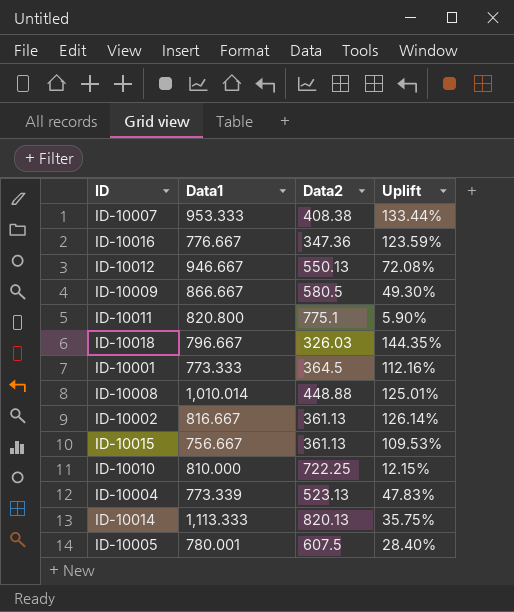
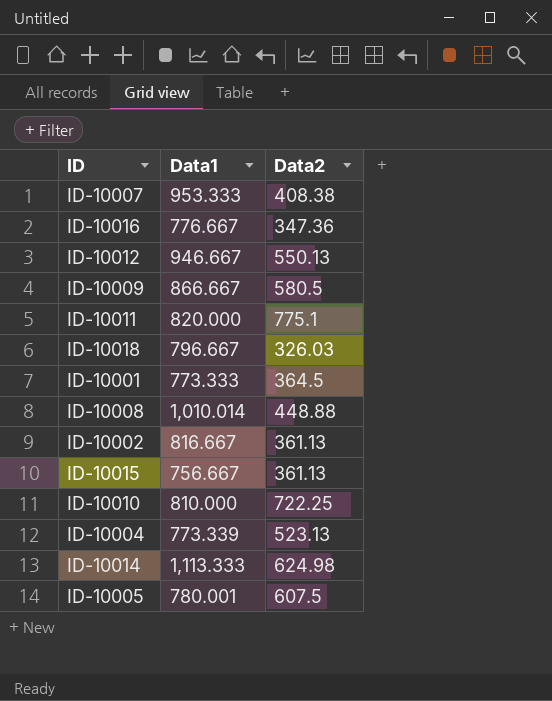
column Uplift | formula: ([Data1] - [Data2]) / [Data2] -> none
ID-10011 | Data1: 820.800 -> 820.000
ID-10014 | Data2: 820.13 -> 624.98

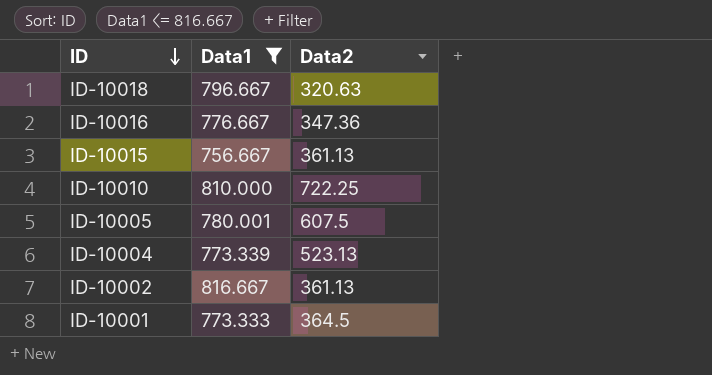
filter: none -> Data1 <= 816.667
row order: none -> ID descending
ID-10018 | Data2: 326.03 -> 320.63

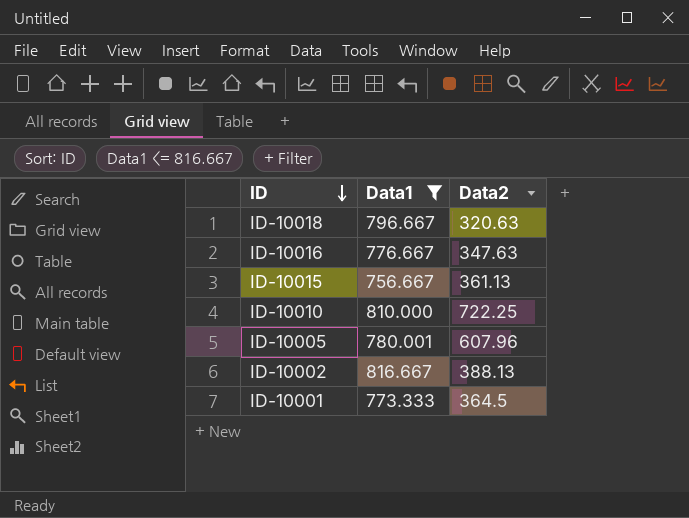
row ID-10004: 773.339 | 523.13 -> none
ID-10016 | Data2: 347.36 -> 347.63
ID-10005 | Data2: 607.5 -> 607.96
ID-10002 | Data2: 361.13 -> 388.13

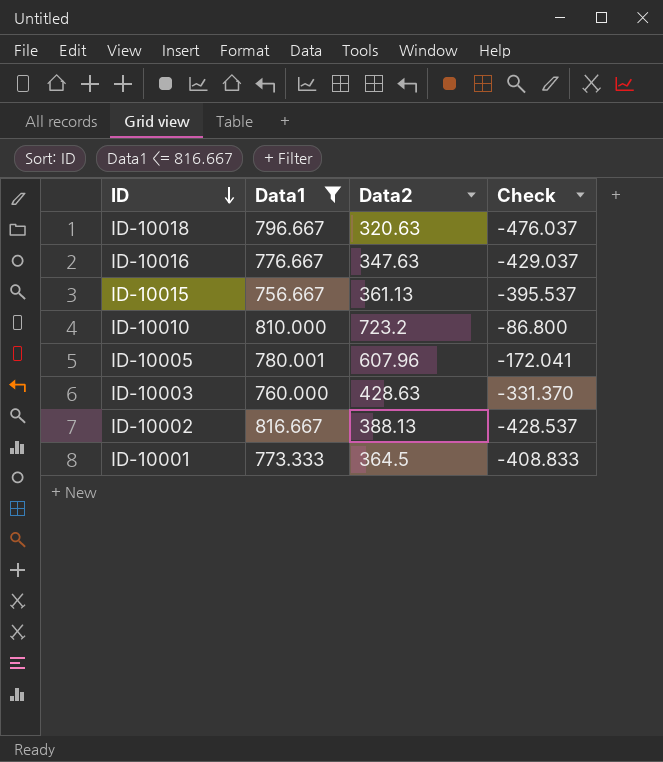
column Check | formula: none -> [Data2] - [Data1]
ID-10010 | Data2: 722.25 -> 723.2
row ID-10003: none -> 760.000 | 428.63 | -331.370

